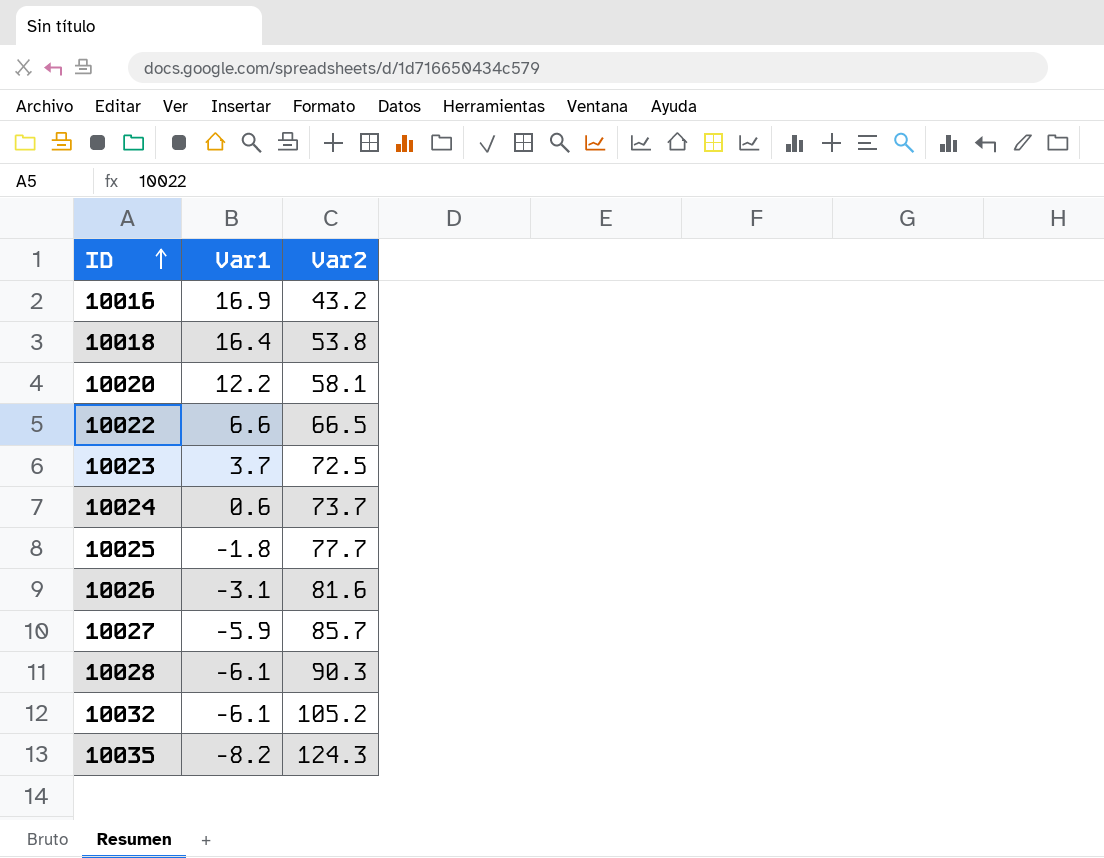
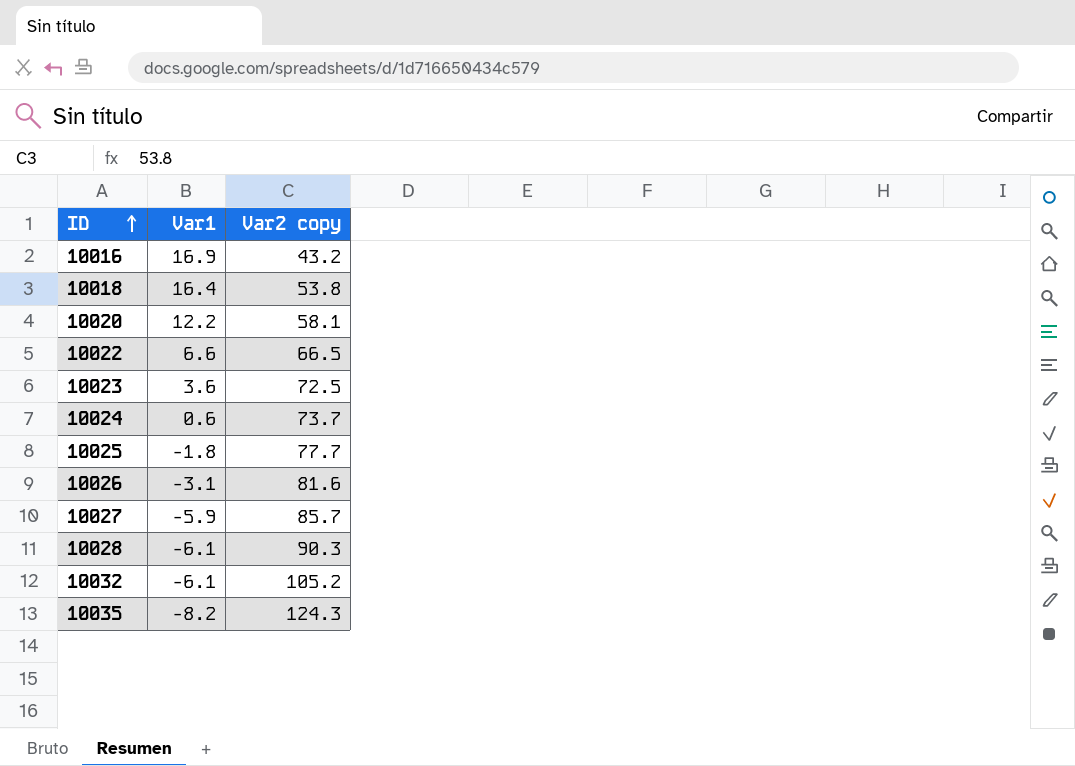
column name: Var2 -> Var2 copy
10023 | Var1: 3.7 -> 3.6

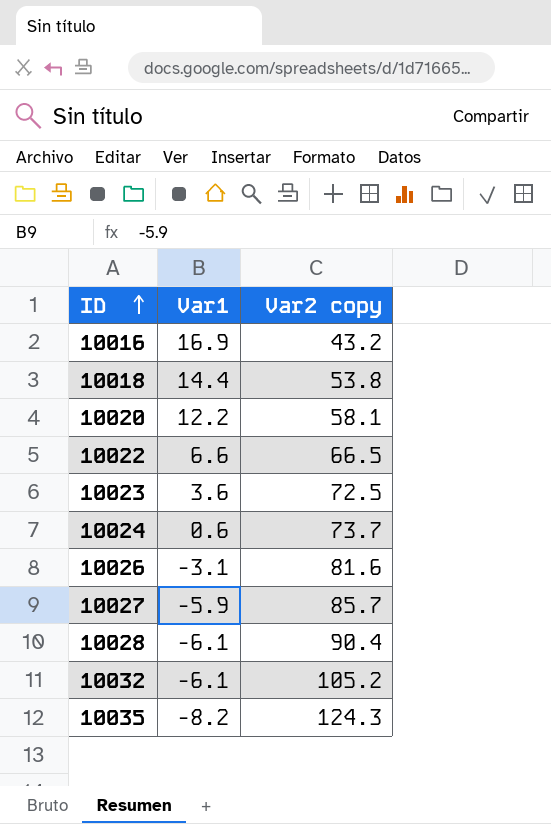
row 10025: -1.8 | 77.7 -> none
10018 | Var1: 16.4 -> 14.4
10028 | Var2 copy: 90.3 -> 90.4

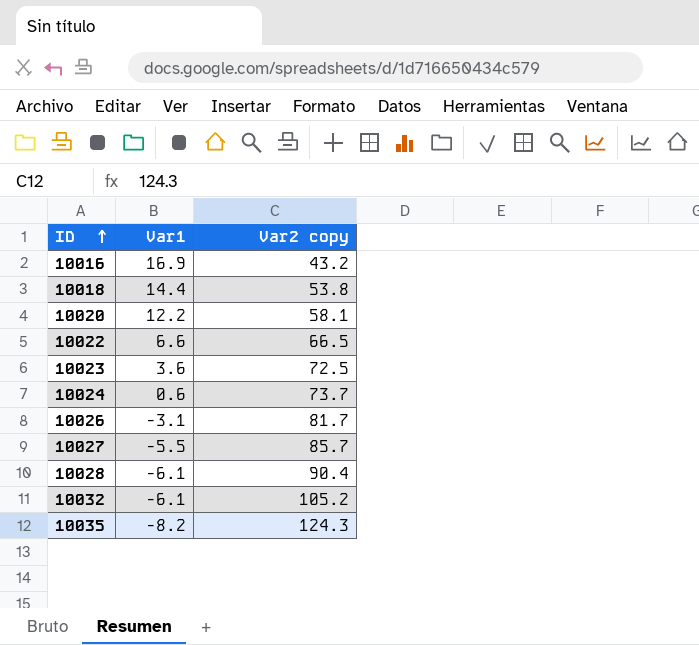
10026 | Var2 copy: 81.6 -> 81.7
10027 | Var1: -5.9 -> -5.5

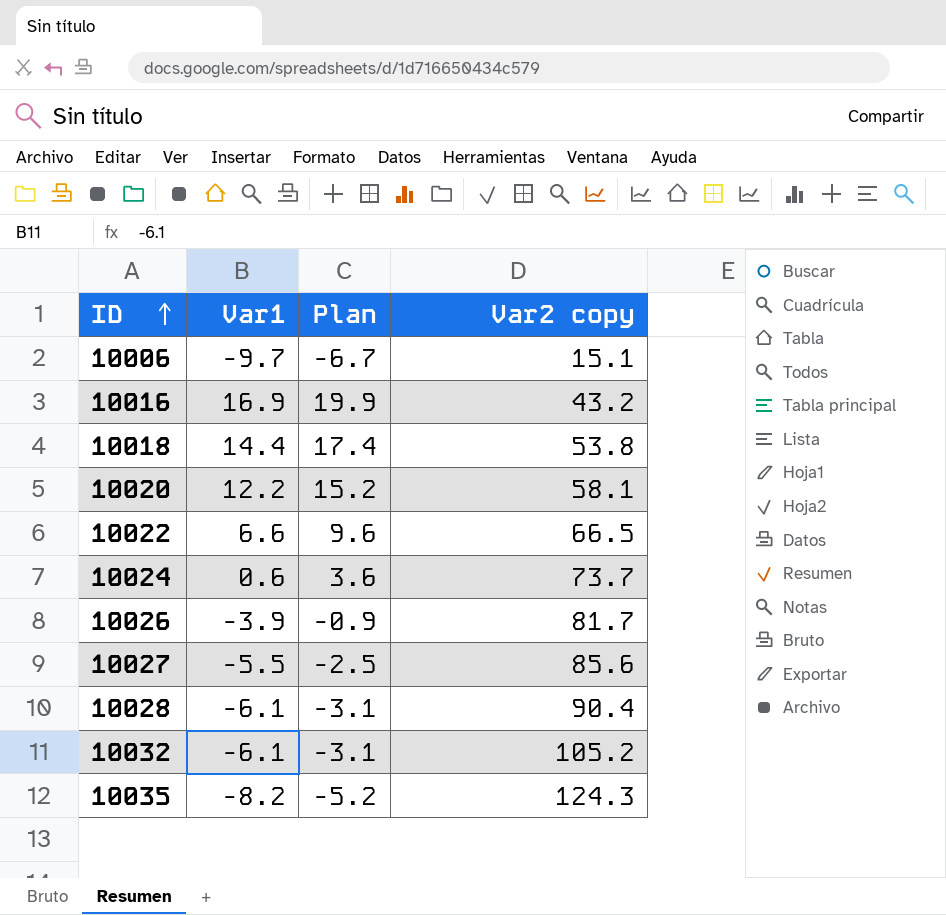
column Plan | formula: none -> [Var1] + 3
row 10023: 3.6 | 72.5 -> none
row 10006: none -> -9.7 | -6.7 | 15.1
10026 | Var1: -3.1 -> -3.9
10027 | Var2 copy: 85.7 -> 85.6

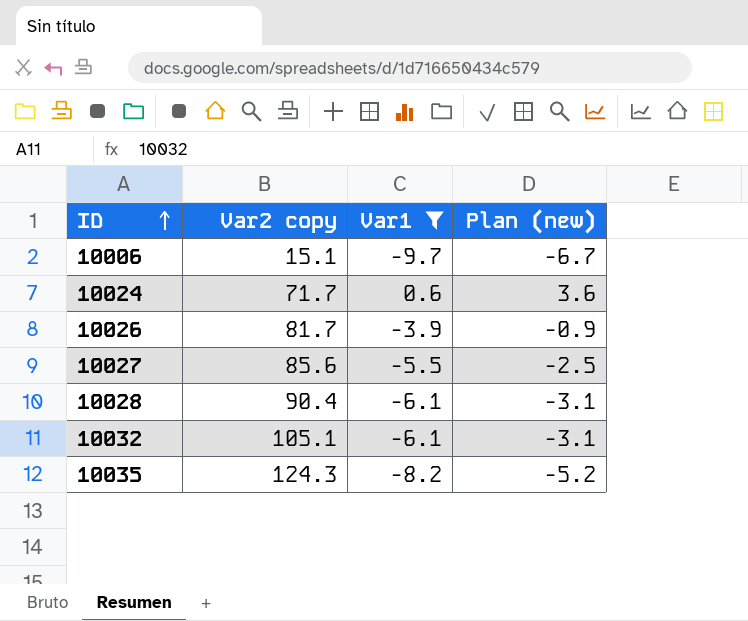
filter: none -> Var1 <= 0.6
column Var2 copy | position: 4 -> 2
column name: Plan -> Plan (new)
10024 | Var2 copy: 73.7 -> 71.7
10032 | Var2 copy: 105.2 -> 105.1

